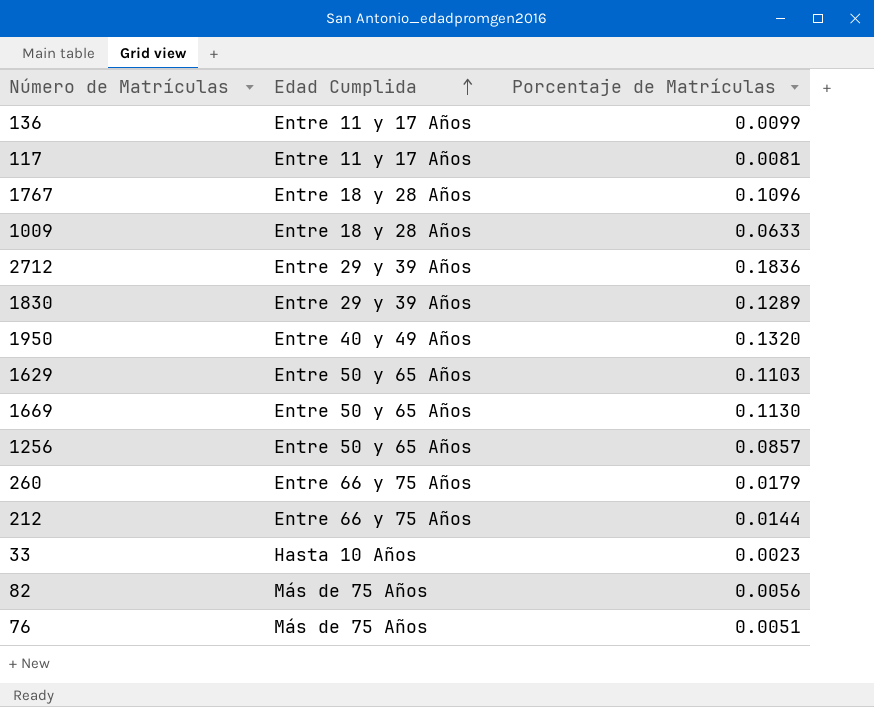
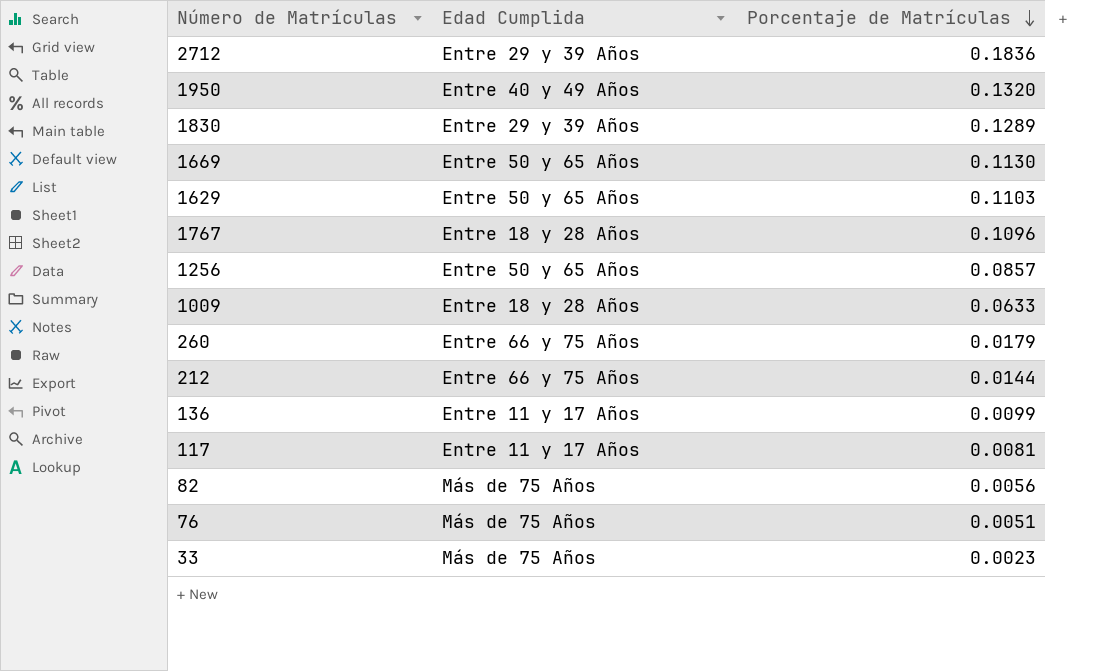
row order: Edad Cumplida ascending -> Porcentaje de Matrículas descending
33 | Edad Cumplida: Hasta 10 Años -> Más de 75 Años

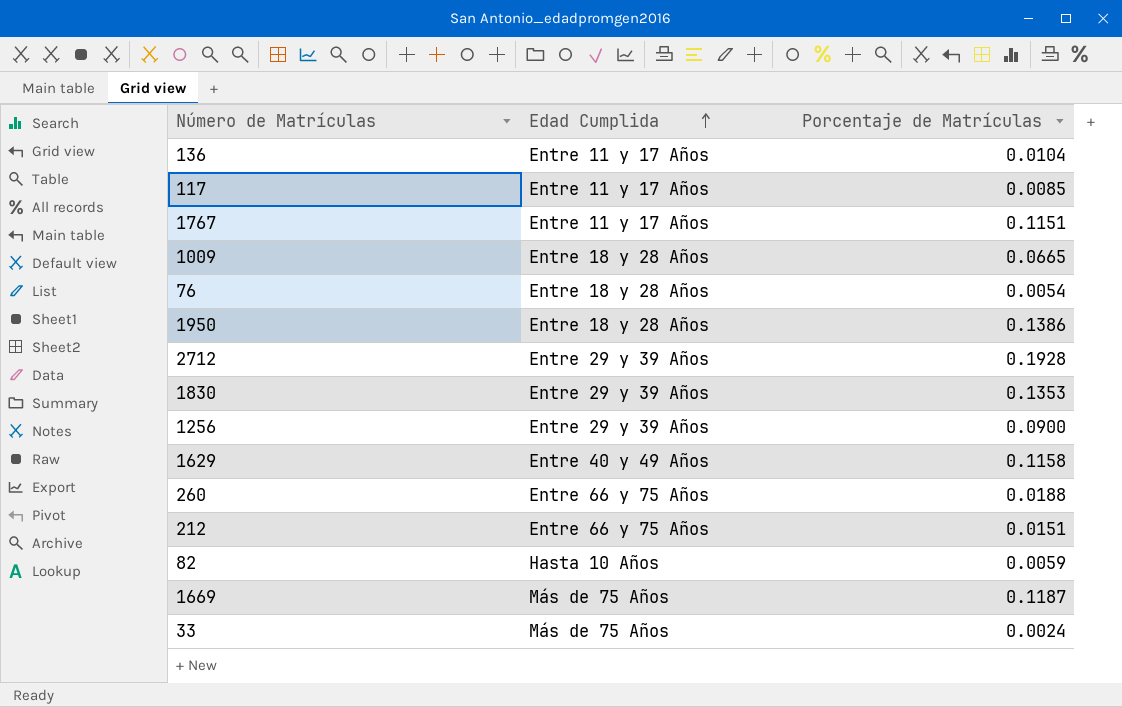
row order: Porcentaje de Matrículas descending -> Edad Cumplida ascending
136 | Porcentaje de Matrículas: 0.0099 -> 0.0104
117 | Porcentaje de Matrículas: 0.0081 -> 0.0085
1767 | Edad Cumplida: Entre 18 y 28 Años -> Entre 11 y 17 Años
1767 | Porcentaje de Matrículas: 0.1096 -> 0.1151
1009 | Porcentaje de Matrículas: 0.0633 -> 0.0665
76 | Edad Cumplida: Más de 75 Años -> Entre 18 y 28 Años
76 | Porcentaje de Matrículas: 0.0051 -> 0.0054
1950 | Edad Cumplida: Entre 40 y 49 Años -> Entre 18 y 28 Años
1950 | Porcentaje de Matrículas: 0.1320 -> 0.1386
2712 | Porcentaje de Matrículas: 0.1836 -> 0.1928
1830 | Porcentaje de Matrículas: 0.1289 -> 0.1353
1256 | Edad Cumplida: Entre 50 y 65 Años -> Entre 29 y 39 Años
1256 | Porcentaje de Matrículas: 0.0857 -> 0.0900
1629 | Edad Cumplida: Entre 50 y 65 Años -> Entre 40 y 49 Años
1629 | Porcentaje de Matrículas: 0.1103 -> 0.1158
260 | Porcentaje de Matrículas: 0.0179 -> 0.0188
212 | Porcentaje de Matrículas: 0.0144 -> 0.0151
82 | Edad Cumplida: Más de 75 Años -> Hasta 10 Años
82 | Porcentaje de Matrículas: 0.0056 -> 0.0059
1669 | Edad Cumplida: Entre 50 y 65 Años -> Más de 75 Años
1669 | Porcentaje de Matrículas: 0.1130 -> 0.1187
33 | Porcentaje de Matrículas: 0.0023 -> 0.0024

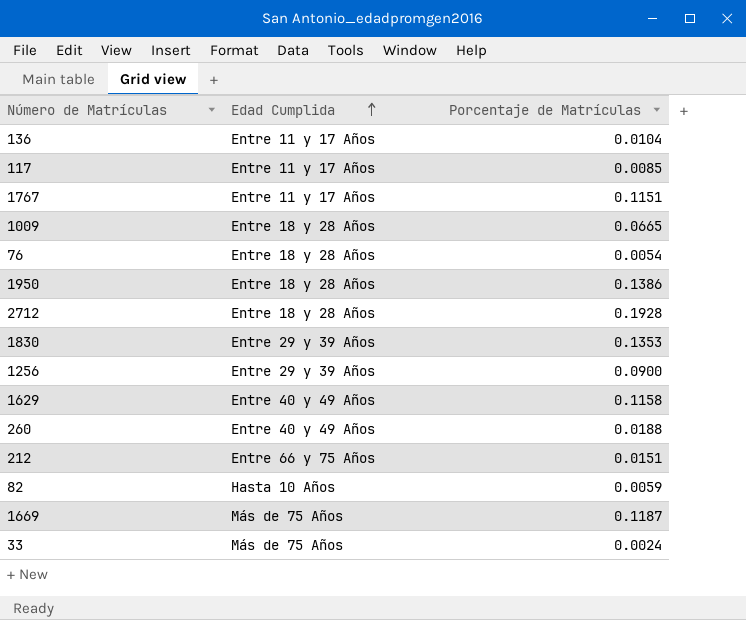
2712 | Edad Cumplida: Entre 29 y 39 Años -> Entre 18 y 28 Años
260 | Edad Cumplida: Entre 66 y 75 Años -> Entre 40 y 49 Años

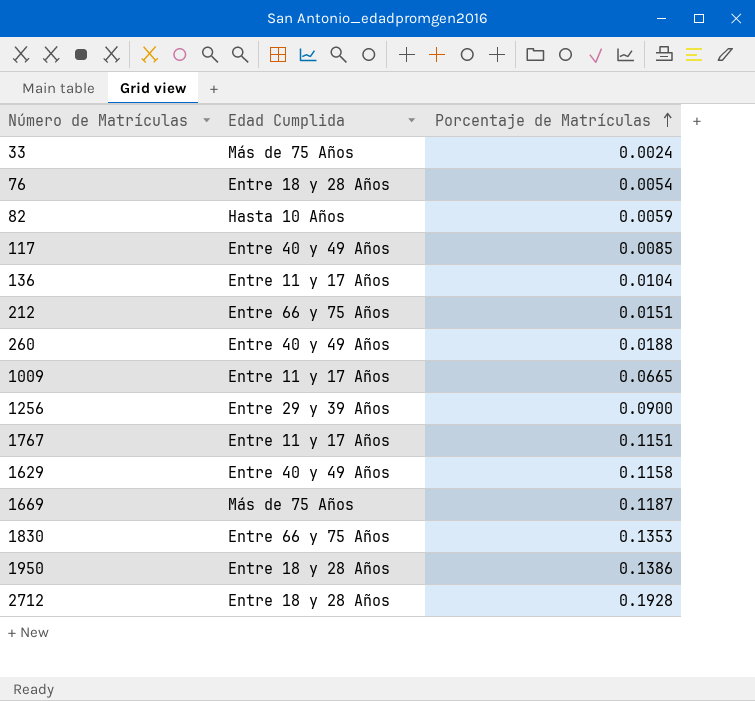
row order: Edad Cumplida ascending -> Porcentaje de Matrículas ascending
117 | Edad Cumplida: Entre 11 y 17 Años -> Entre 40 y 49 Años
1009 | Edad Cumplida: Entre 18 y 28 Años -> Entre 11 y 17 Años
1830 | Edad Cumplida: Entre 29 y 39 Años -> Entre 66 y 75 Años

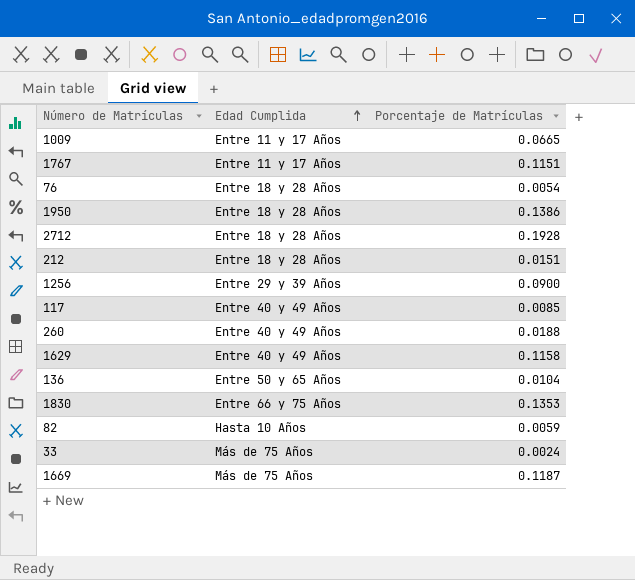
row order: Porcentaje de Matrículas ascending -> Edad Cumplida ascending
212 | Edad Cumplida: Entre 66 y 75 Años -> Entre 18 y 28 Años
136 | Edad Cumplida: Entre 11 y 17 Años -> Entre 50 y 65 Años

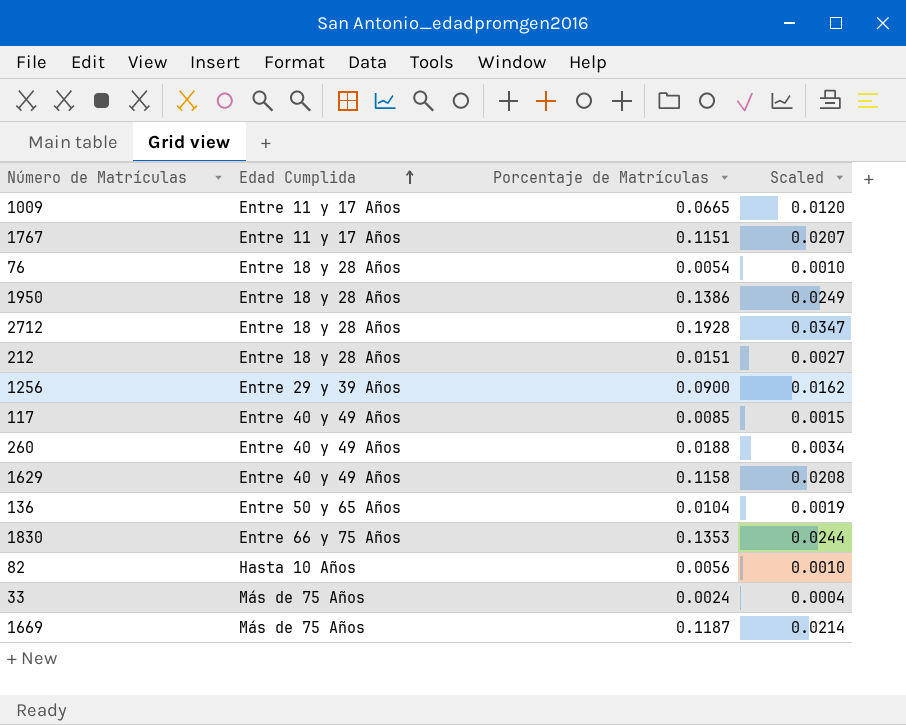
column Scaled | formula: none -> [Porcentaje de Matrículas] * 0.18
82 | Porcentaje de Matrículas: 0.0059 -> 0.0056

